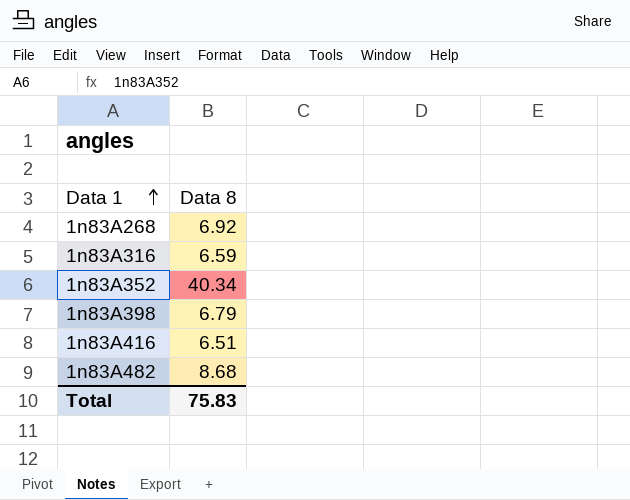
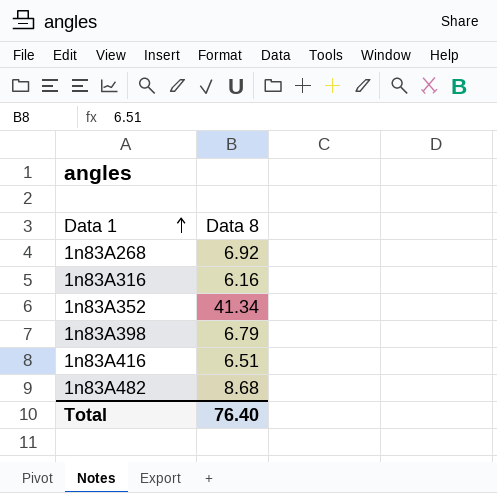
1n83A316 | Data 8: 6.59 -> 6.16
1n83A352 | Data 8: 40.34 -> 41.34
Total | Data 8: 75.83 -> 76.40

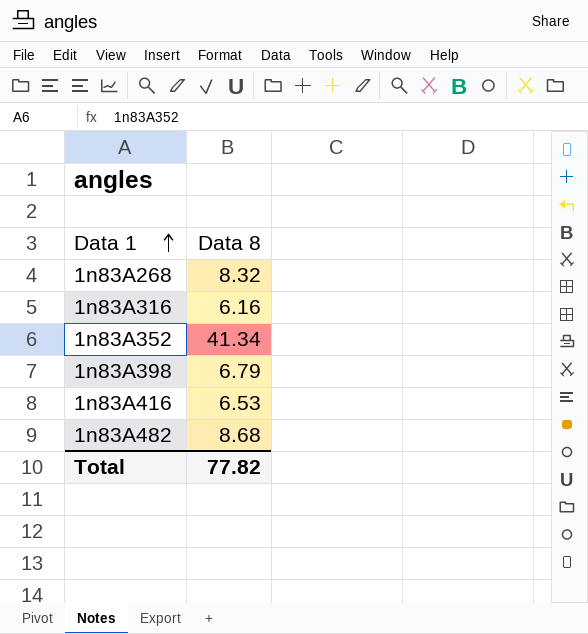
1n83A268 | Data 8: 6.92 -> 8.32
1n83A416 | Data 8: 6.51 -> 6.53
Total | Data 8: 76.40 -> 77.82

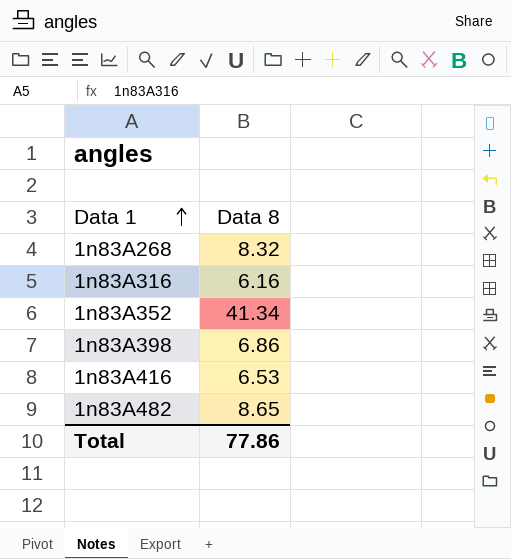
1n83A398 | Data 8: 6.79 -> 6.86
1n83A482 | Data 8: 8.68 -> 8.65
Total | Data 8: 77.82 -> 77.86

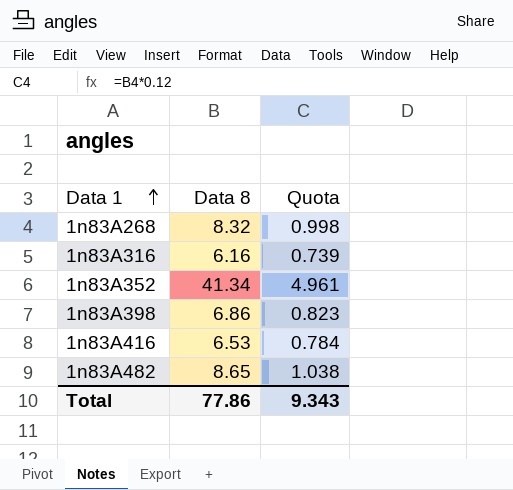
column Quota | formula: none -> [Data 8] * 0.12

